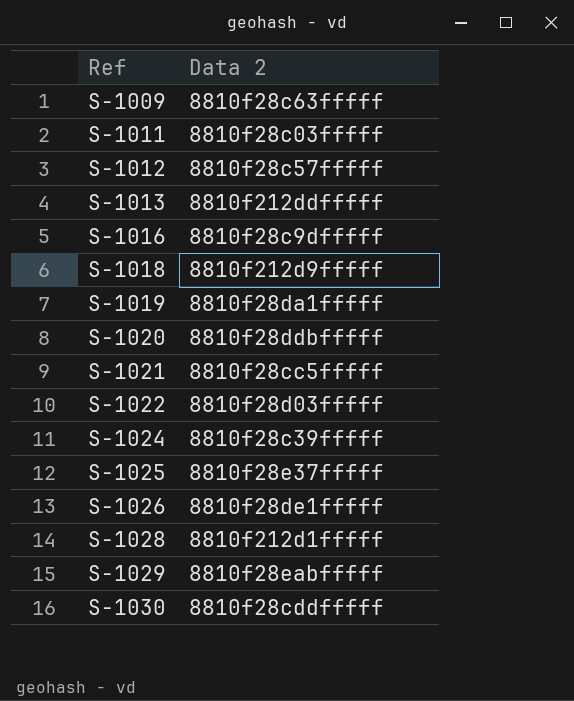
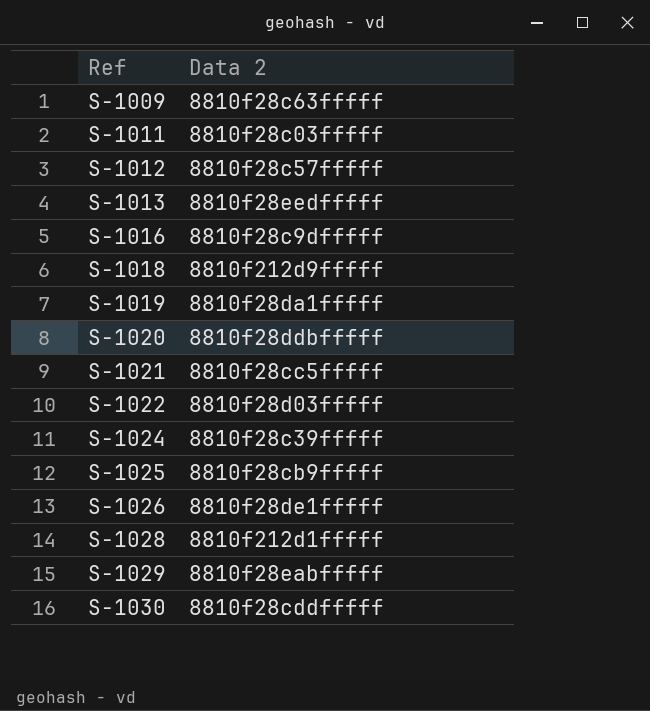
S-1013 | Data 2: 8810f212ddfffff -> 8810f28eedfffff
S-1025 | Data 2: 8810f28e37fffff -> 8810f28cb9fffff

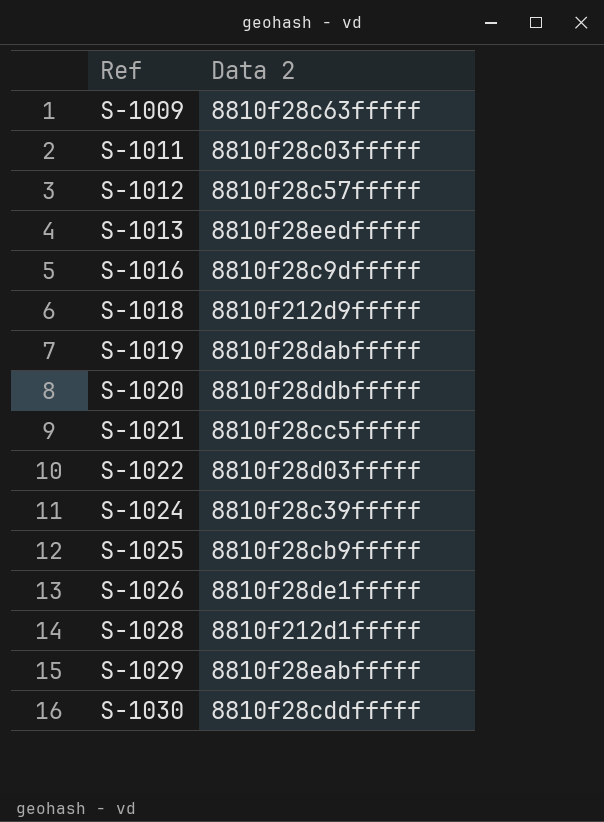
S-1019 | Data 2: 8810f28da1fffff -> 8810f28dabfffff

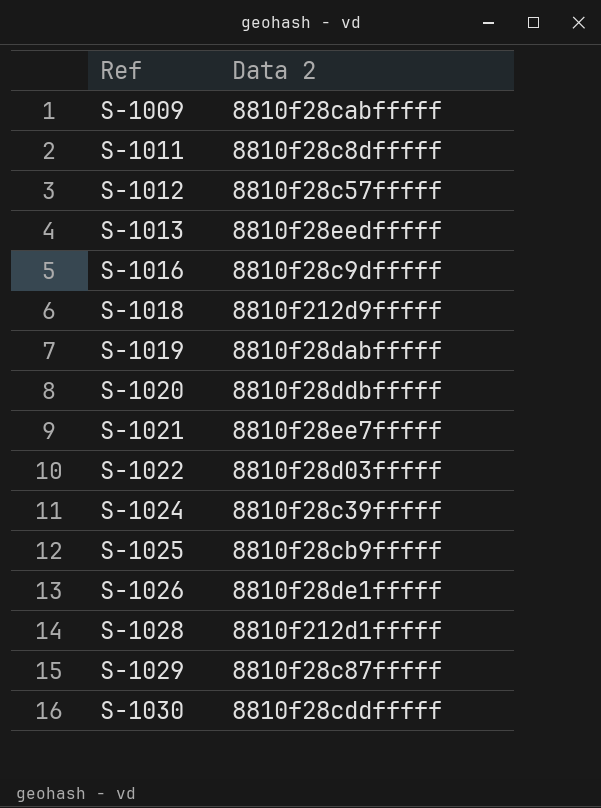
S-1009 | Data 2: 8810f28c63fffff -> 8810f28cabfffff
S-1011 | Data 2: 8810f28c03fffff -> 8810f28c8dfffff
S-1021 | Data 2: 8810f28cc5fffff -> 8810f28ee7fffff
S-1029 | Data 2: 8810f28eabfffff -> 8810f28c87fffff

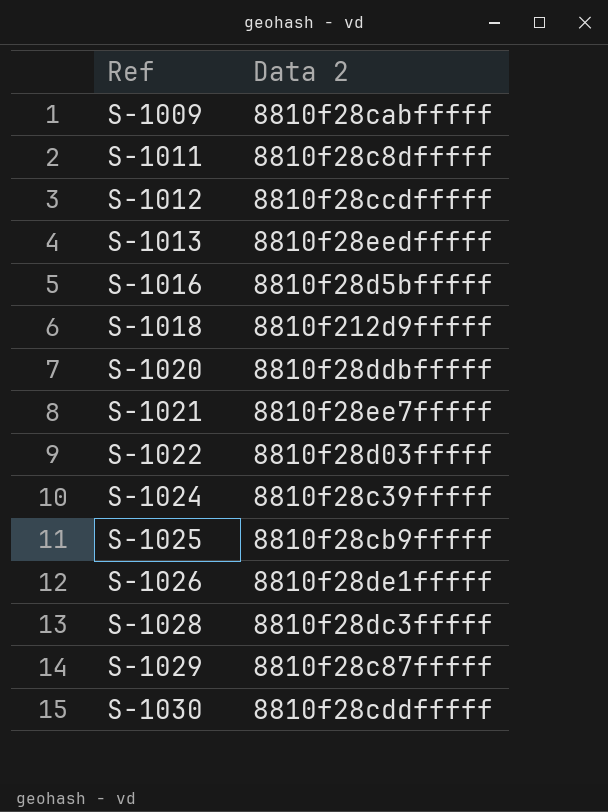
row S-1019: 8810f28dabfffff -> none
S-1012 | Data 2: 8810f28c57fffff -> 8810f28ccdfffff
S-1016 | Data 2: 8810f28c9dfffff -> 8810f28d5bfffff
S-1028 | Data 2: 8810f212d1fffff -> 8810f28dc3fffff

